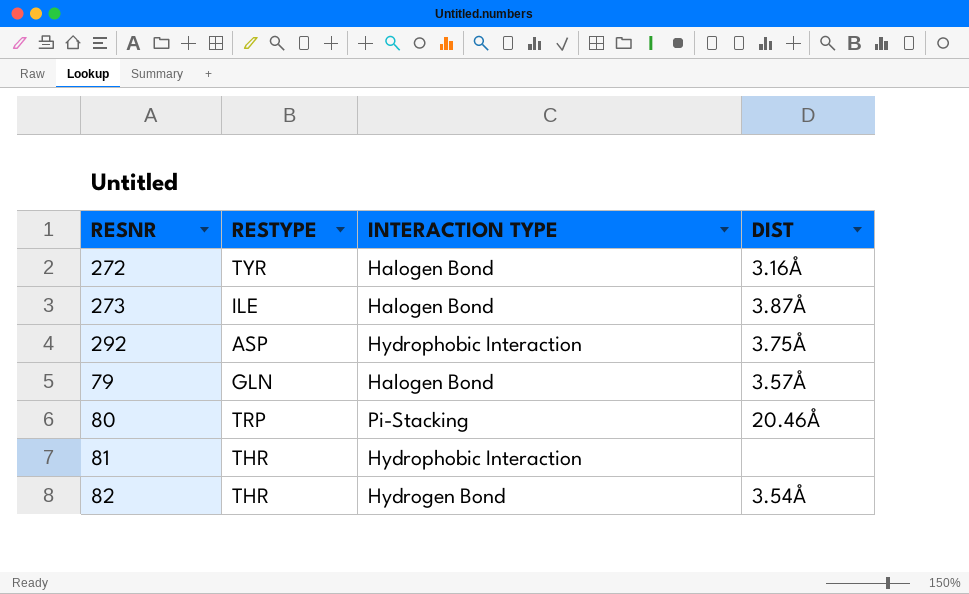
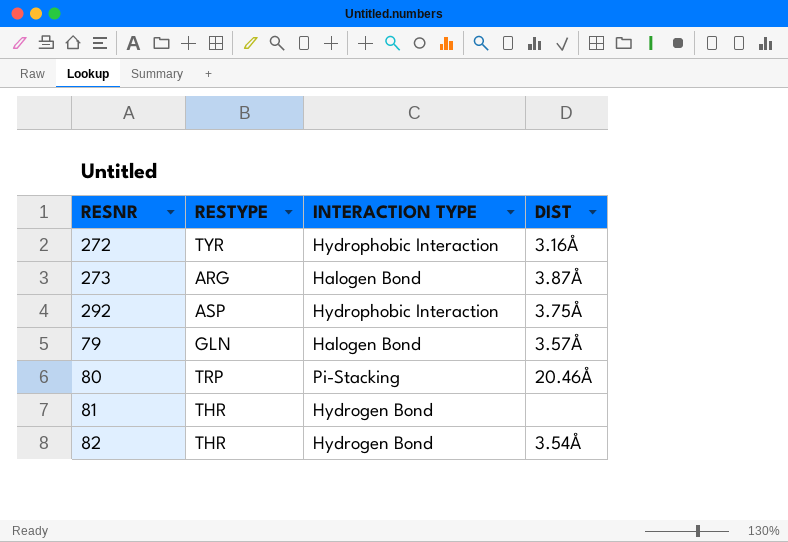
272 | INTERACTION TYPE: Halogen Bond -> Hydrophobic Interaction
273 | RESTYPE: ILE -> ARG
81 | INTERACTION TYPE: Hydrophobic Interaction -> Hydrogen Bond

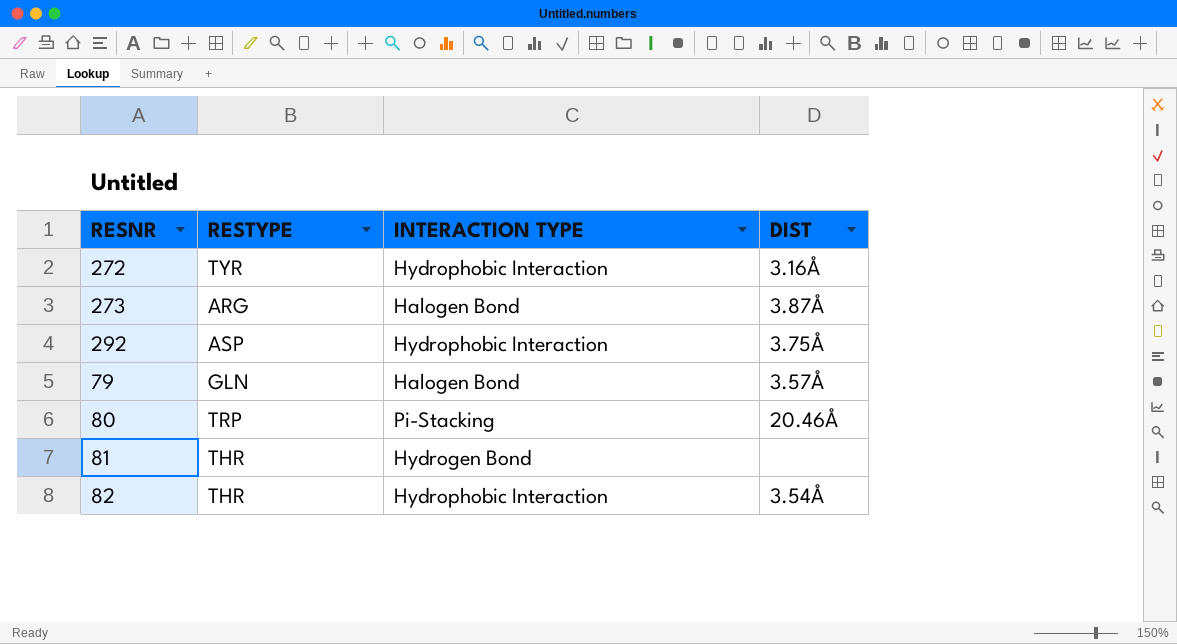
82 | INTERACTION TYPE: Hydrogen Bond -> Hydrophobic Interaction

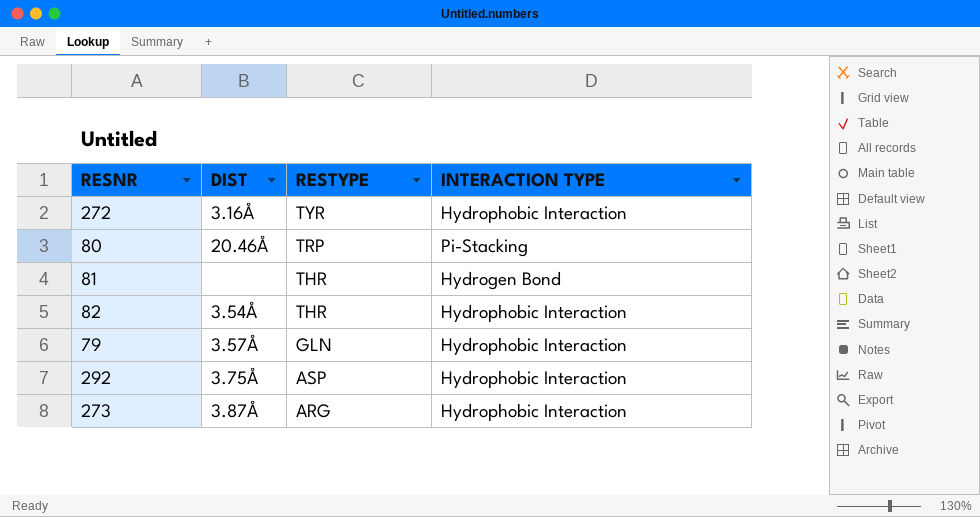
row order: none -> RESTYPE descending
column DIST | position: 4 -> 2
79 | INTERACTION TYPE: Halogen Bond -> Hydrophobic Interaction
273 | INTERACTION TYPE: Halogen Bond -> Hydrophobic Interaction

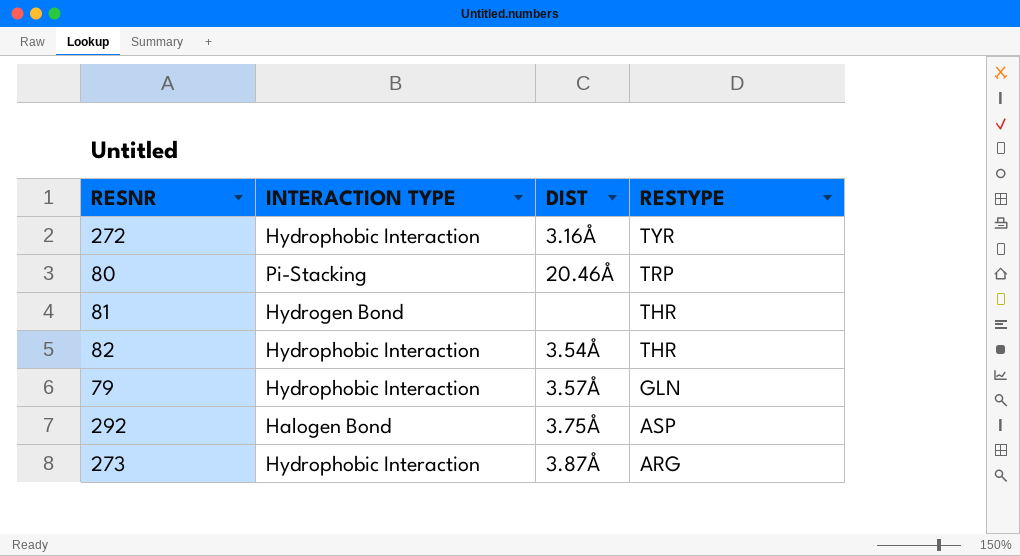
column INTERACTION TYPE | position: 4 -> 2
292 | INTERACTION TYPE: Hydrophobic Interaction -> Halogen Bond

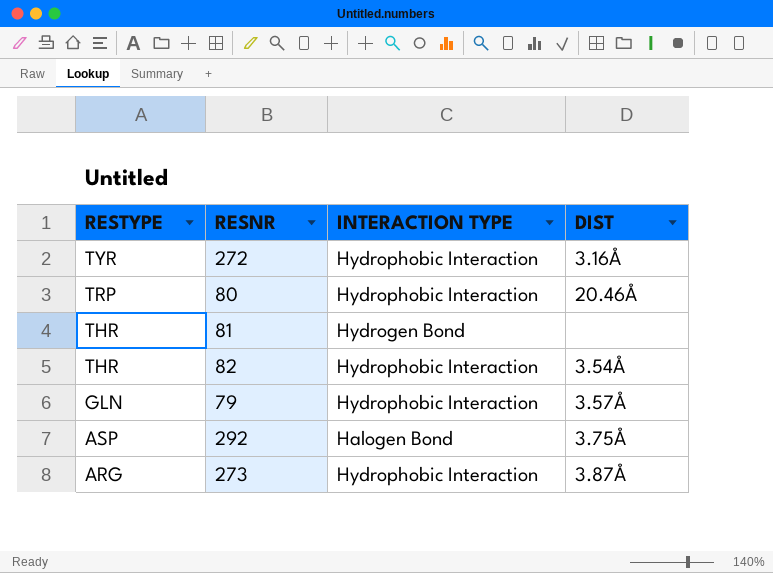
column RESTYPE | position: 4 -> 1
80 | INTERACTION TYPE: Pi-Stacking -> Hydrophobic Interaction

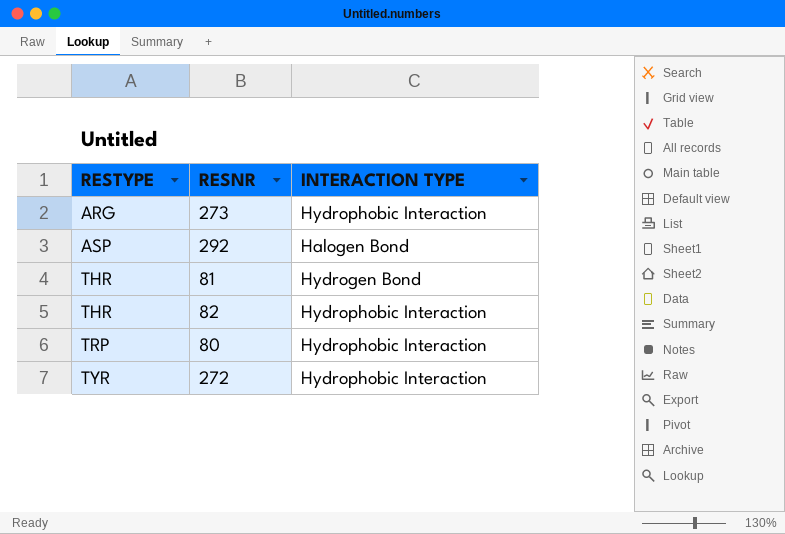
row order: RESTYPE descending -> RESTYPE ascending
column DIST | position: 4 -> none
row 79: GLN | Hydrophobic Interaction | 3.57Å -> none

